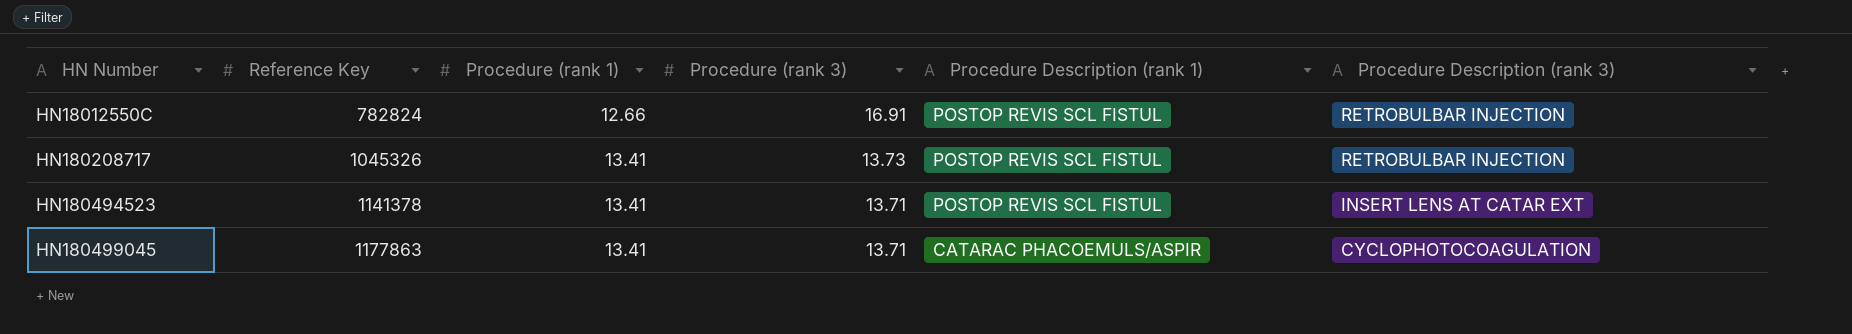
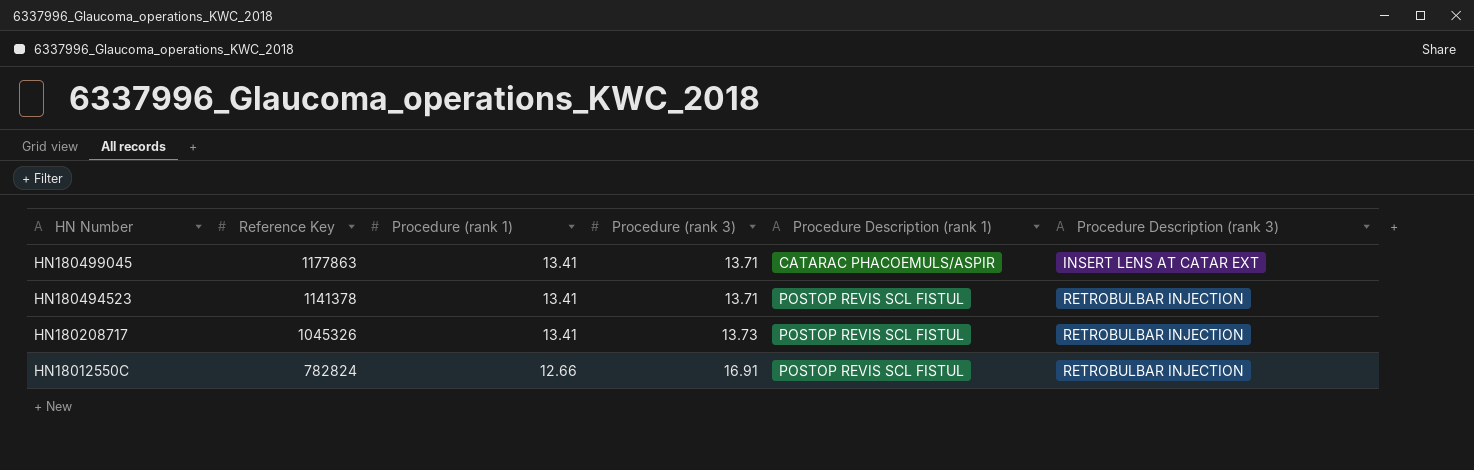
row order: HN Number ascending -> HN Number descending
HN180499045 | Procedure Description (rank 3): CYCLOPHOTOCOAGULATION -> INSERT LENS AT CATAR EXT
HN180494523 | Procedure Description (rank 3): INSERT LENS AT CATAR EXT -> RETROBULBAR INJECTION

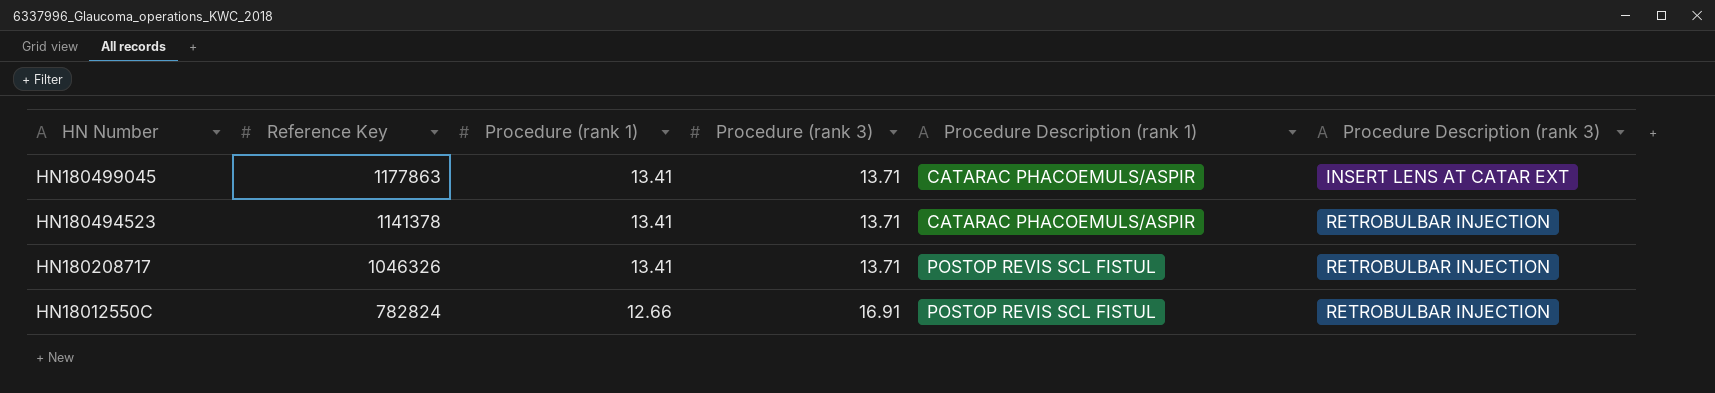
HN180494523 | Procedure Description (rank 1): POSTOP REVIS SCL FISTUL -> CATARAC PHACOEMULS/ASPIR
HN180208717 | Reference Key: 1045326 -> 1046326
HN180208717 | Procedure (rank 3): 13.73 -> 13.71

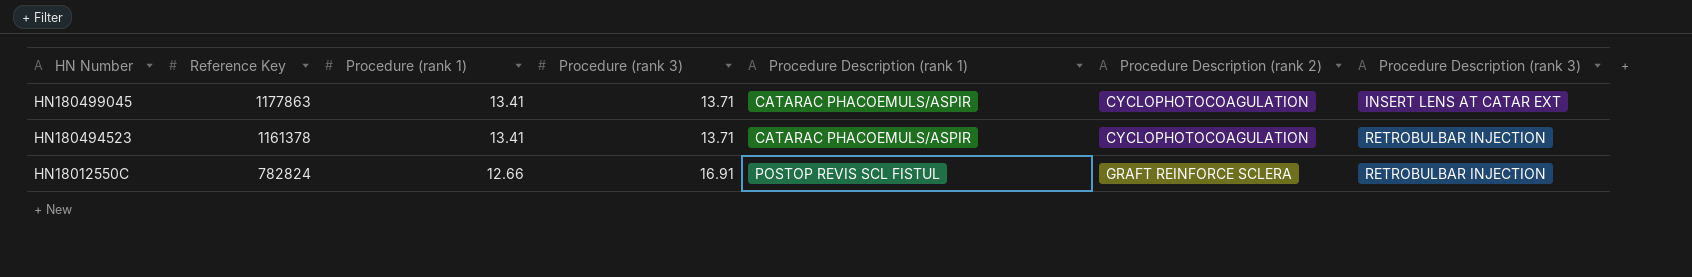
column Procedure Description (rank 2) | position: none -> 6
row HN180208717: 1046326 | 13.41 | 13.71 | POSTOP REVIS SCL FISTUL | RETROBULBAR INJECTION -> none
HN180494523 | Reference Key: 1141378 -> 1161378

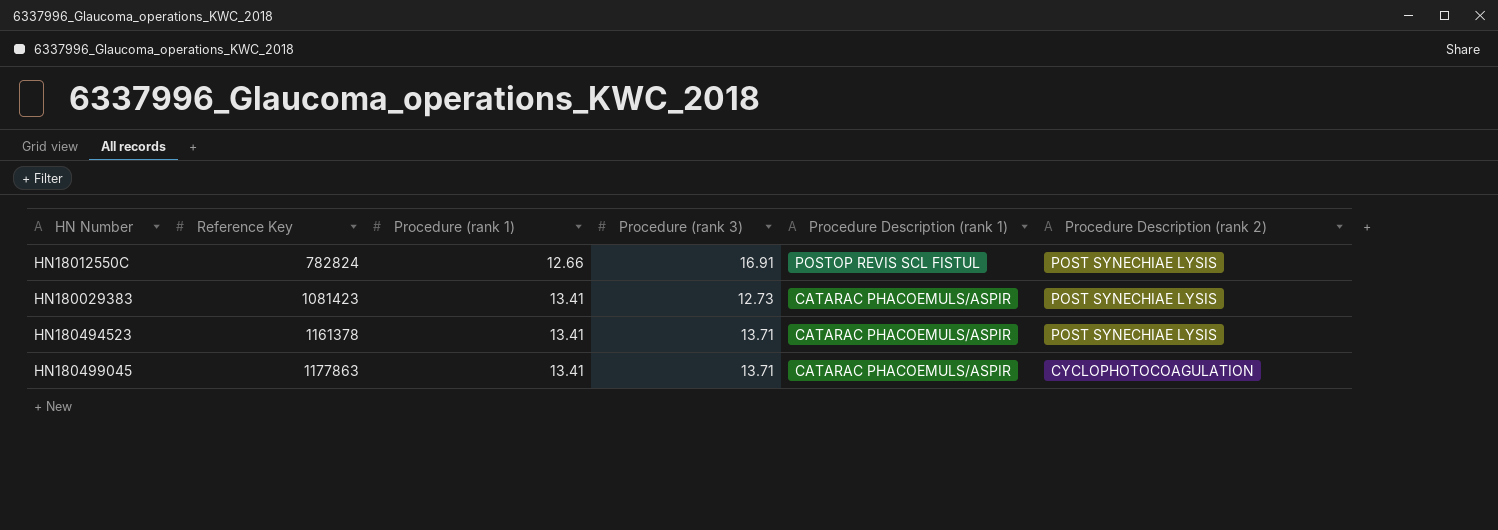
row order: HN Number descending -> HN Number ascending
column Procedure Description (rank 3) | position: 7 -> none
HN18012550C | Procedure Description (rank 2): GRAFT REINFORCE SCLERA -> POST SYNECHIAE LYSIS
row HN180029383: none -> 1081423 | 13.41 | 12.73 | CATARAC PHACOEMULS/ASPIR | POST SYNECHIAE LYSIS
HN180494523 | Procedure Description (rank 2): CYCLOPHOTOCOAGULATION -> POST SYNECHIAE LYSIS

